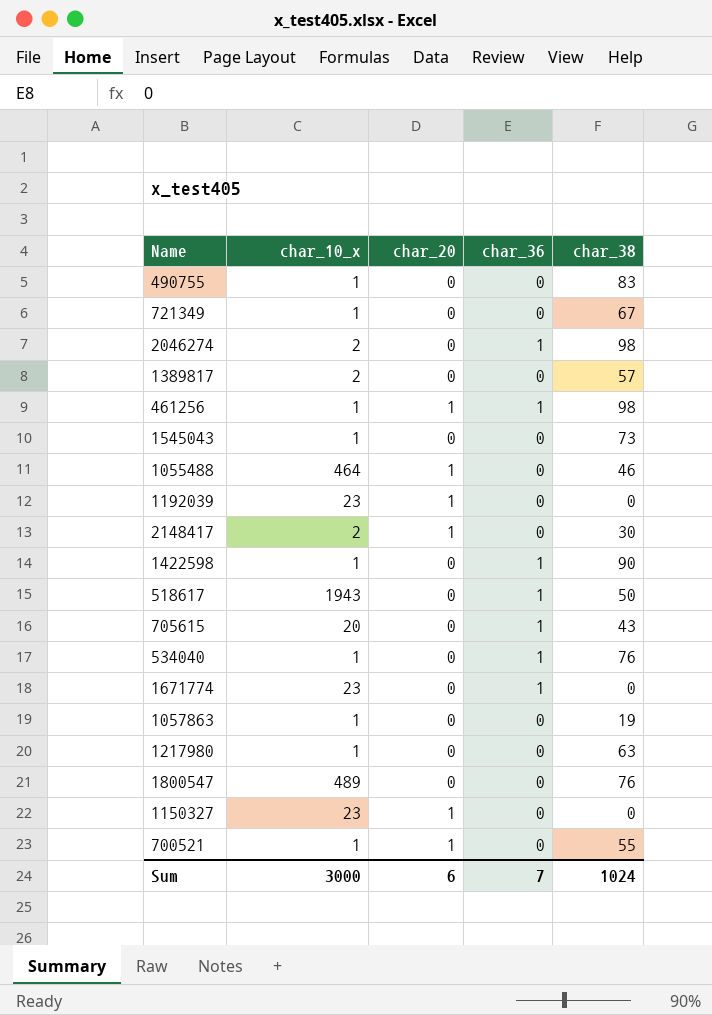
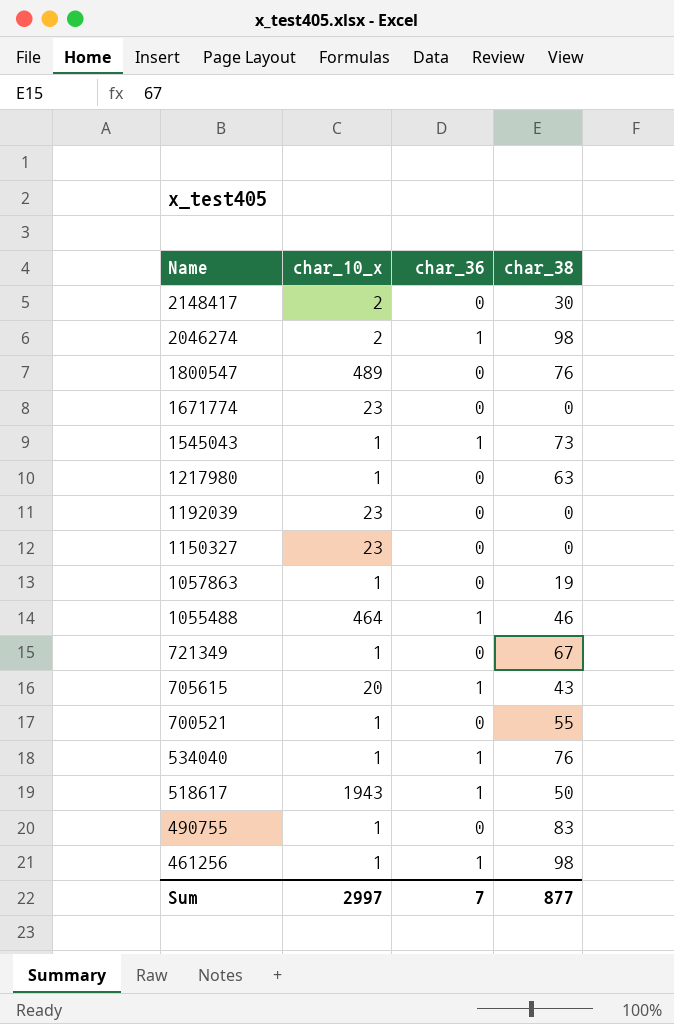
row order: none -> Name descending
column char_20 | position: 3 -> none
row 1389817: 2 | 0 | 0 | 57 -> none
row 1422598: 1 | 0 | 1 | 90 -> none
1671774 | char_36: 1 -> 0
1545043 | char_36: 0 -> 1
1055488 | char_36: 0 -> 1
Sum | char_10_x: 3000 -> 2997
Sum | char_38: 1024 -> 877

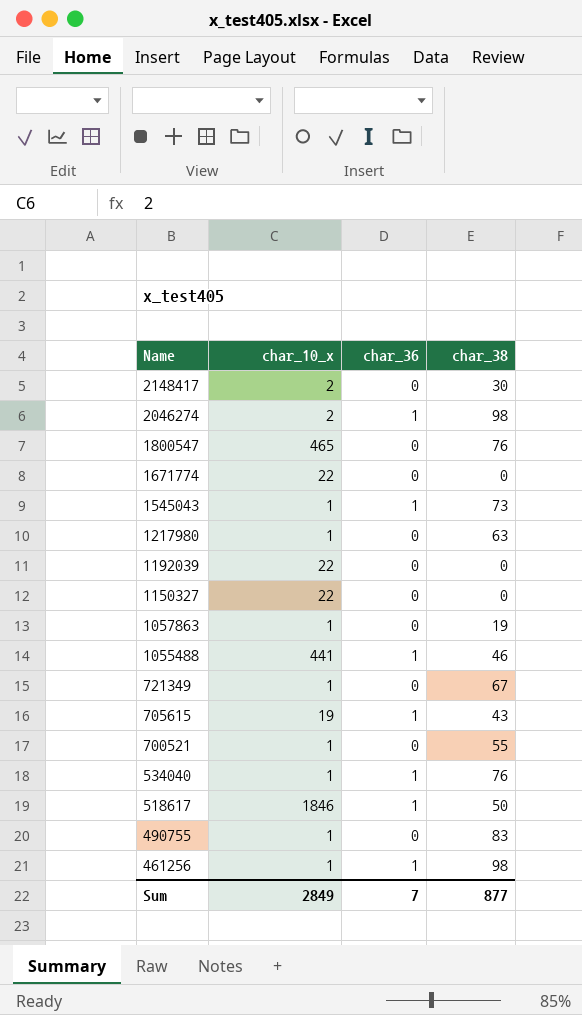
1800547 | char_10_x: 489 -> 465
1671774 | char_10_x: 23 -> 22
1192039 | char_10_x: 23 -> 22
1150327 | char_10_x: 23 -> 22
1055488 | char_10_x: 464 -> 441
705615 | char_10_x: 20 -> 19
518617 | char_10_x: 1943 -> 1846
Sum | char_10_x: 2997 -> 2849

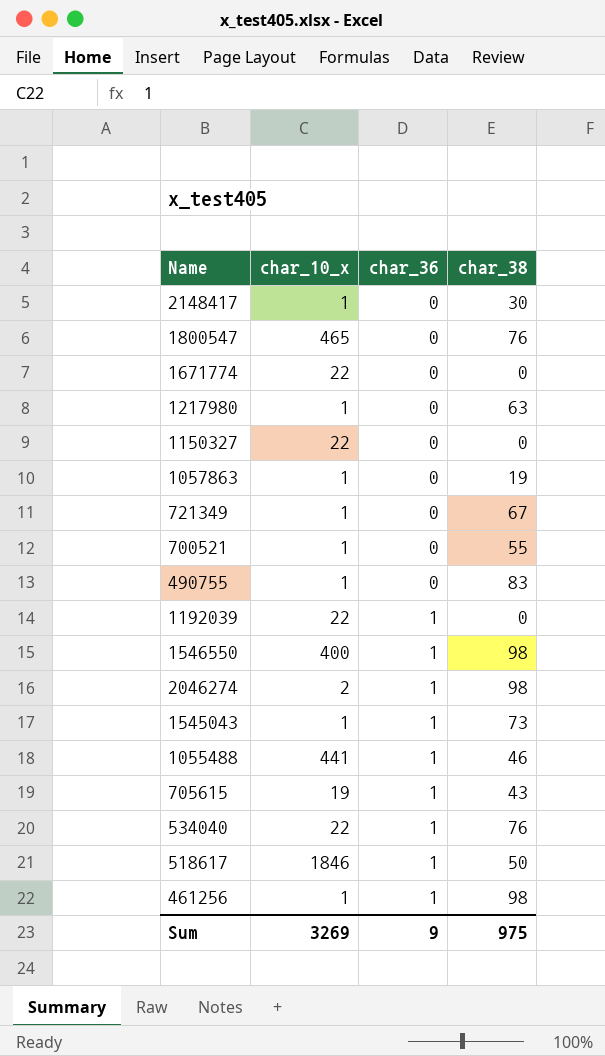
row order: Name descending -> char_36 ascending
2148417 | char_10_x: 2 -> 1
1192039 | char_36: 0 -> 1
row 1546550: none -> 400 | 1 | 98
534040 | char_10_x: 1 -> 22
Sum | char_10_x: 2849 -> 3269
Sum | char_36: 7 -> 9
Sum | char_38: 877 -> 975

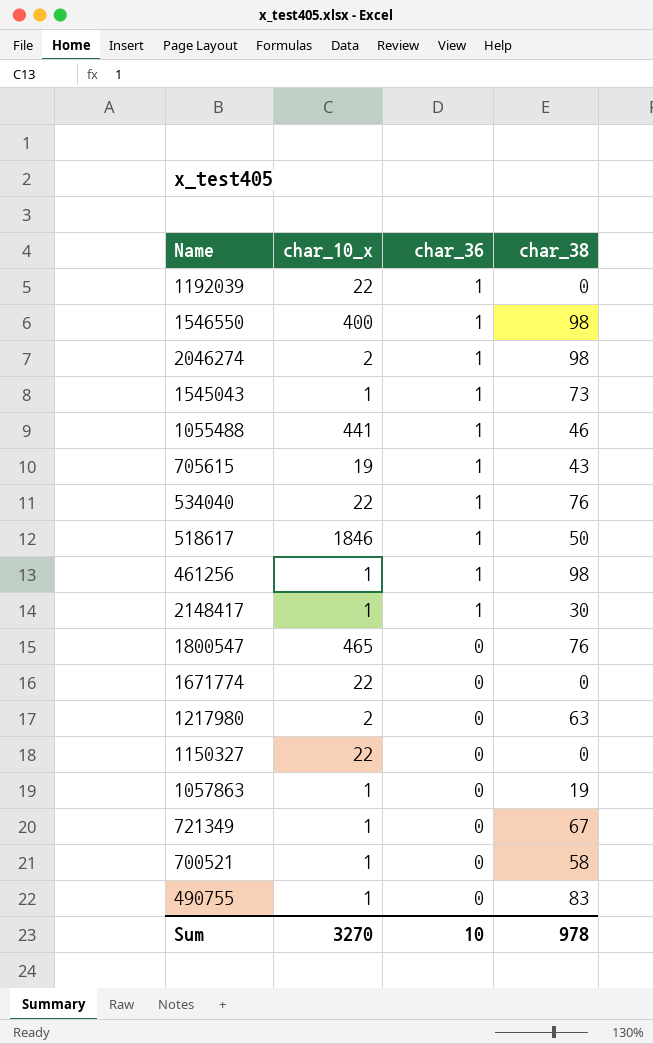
row order: char_36 ascending -> char_36 descending
2148417 | char_36: 0 -> 1
1217980 | char_10_x: 1 -> 2
700521 | char_38: 55 -> 58
Sum | char_10_x: 3269 -> 3270
Sum | char_36: 9 -> 10
Sum | char_38: 975 -> 978

